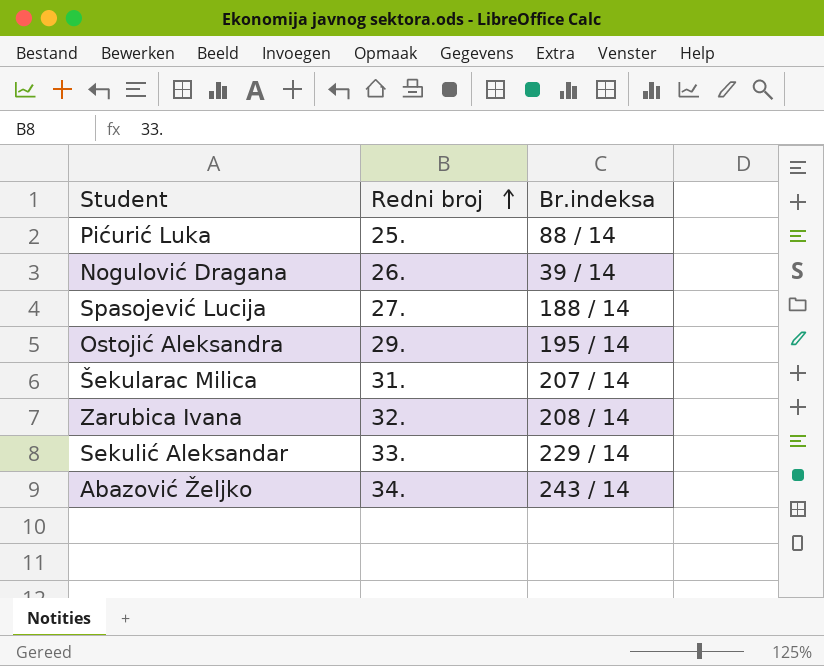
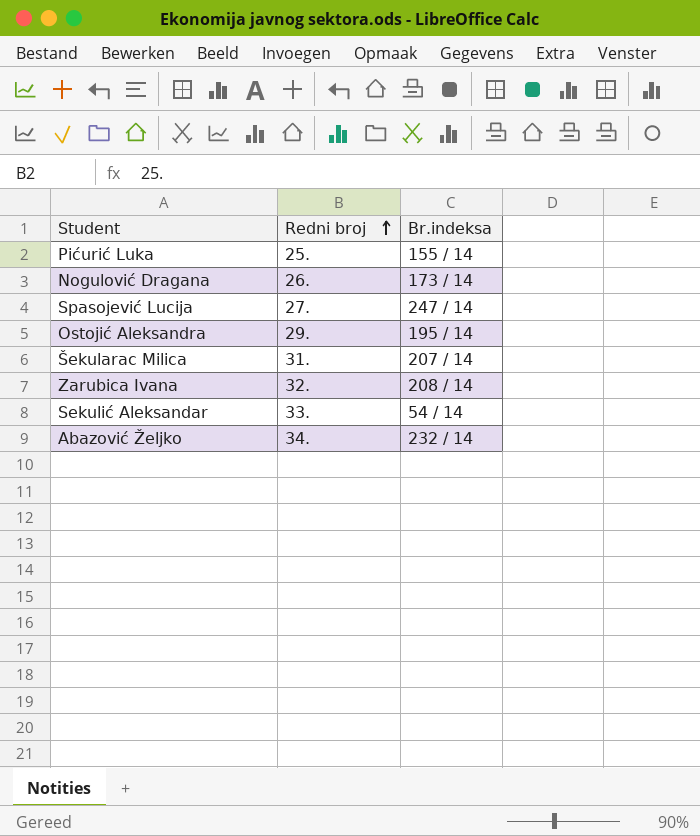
Pićurić Luka | Br.indeksa: 88 / 14 -> 155 / 14
Nogulović Dragana | Br.indeksa: 39 / 14 -> 173 / 14
Spasojević Lucija | Br.indeksa: 188 / 14 -> 247 / 14
Sekulić Aleksandar | Br.indeksa: 229 / 14 -> 54 / 14
Abazović Željko | Br.indeksa: 243 / 14 -> 232 / 14

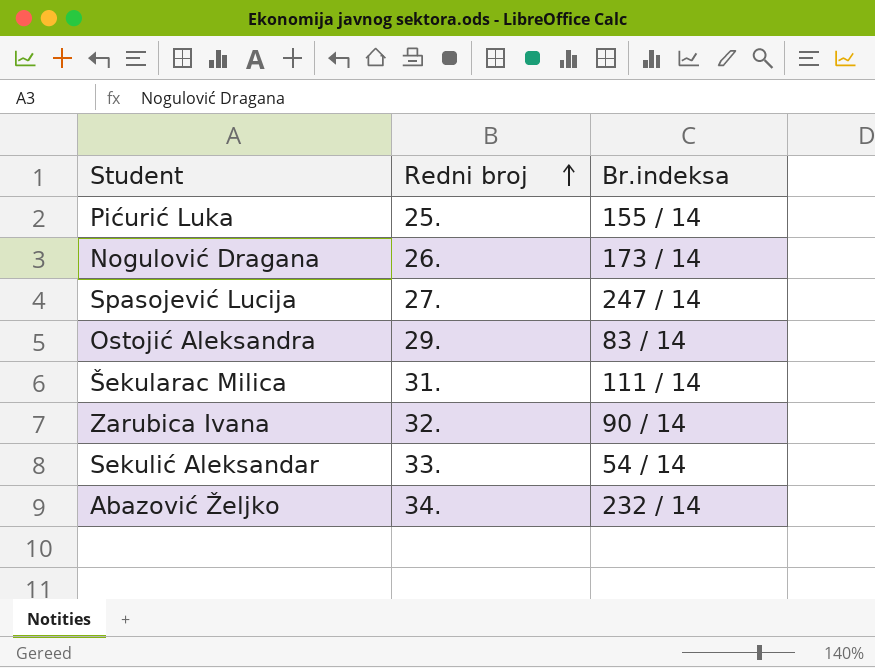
Ostojić Aleksandra | Br.indeksa: 195 / 14 -> 83 / 14
Šekularac Milica | Br.indeksa: 207 / 14 -> 111 / 14
Zarubica Ivana | Br.indeksa: 208 / 14 -> 90 / 14

